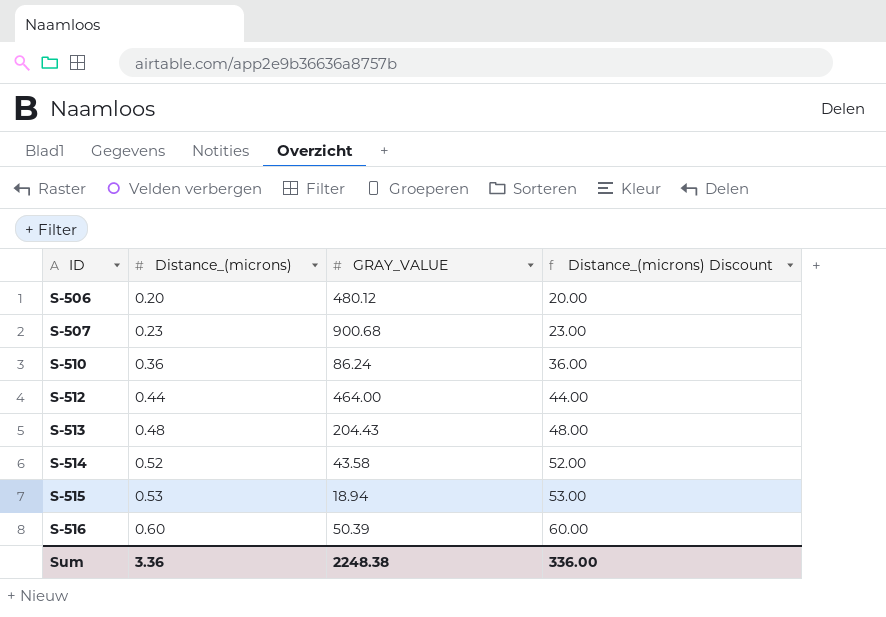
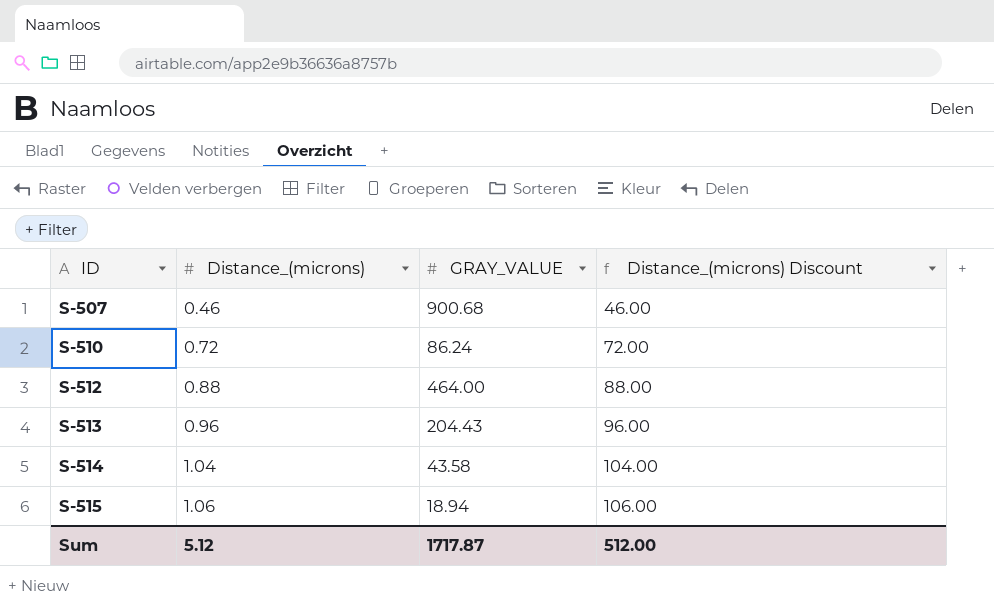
row S-506: 0.20 | 480.12 | 20.00 -> none
row S-516: 0.60 | 50.39 | 60.00 -> none
S-507 | Distance_(microns): 0.23 -> 0.46
S-507 | Distance_(microns) Discount: 23.00 -> 46.00
S-510 | Distance_(microns): 0.36 -> 0.72
S-510 | Distance_(microns) Discount: 36.00 -> 72.00
S-512 | Distance_(microns): 0.44 -> 0.88
S-512 | Distance_(microns) Discount: 44.00 -> 88.00
S-513 | Distance_(microns): 0.48 -> 0.96
S-513 | Distance_(microns) Discount: 48.00 -> 96.00
S-514 | Distance_(microns): 0.52 -> 1.04
S-514 | Distance_(microns) Discount: 52.00 -> 104.00
S-515 | Distance_(microns): 0.53 -> 1.06
S-515 | Distance_(microns) Discount: 53.00 -> 106.00
Sum | Distance_(microns): 3.36 -> 5.12
Sum | GRAY_VALUE: 2248.38 -> 1717.87
Sum | Distance_(microns) Discount: 336.00 -> 512.00

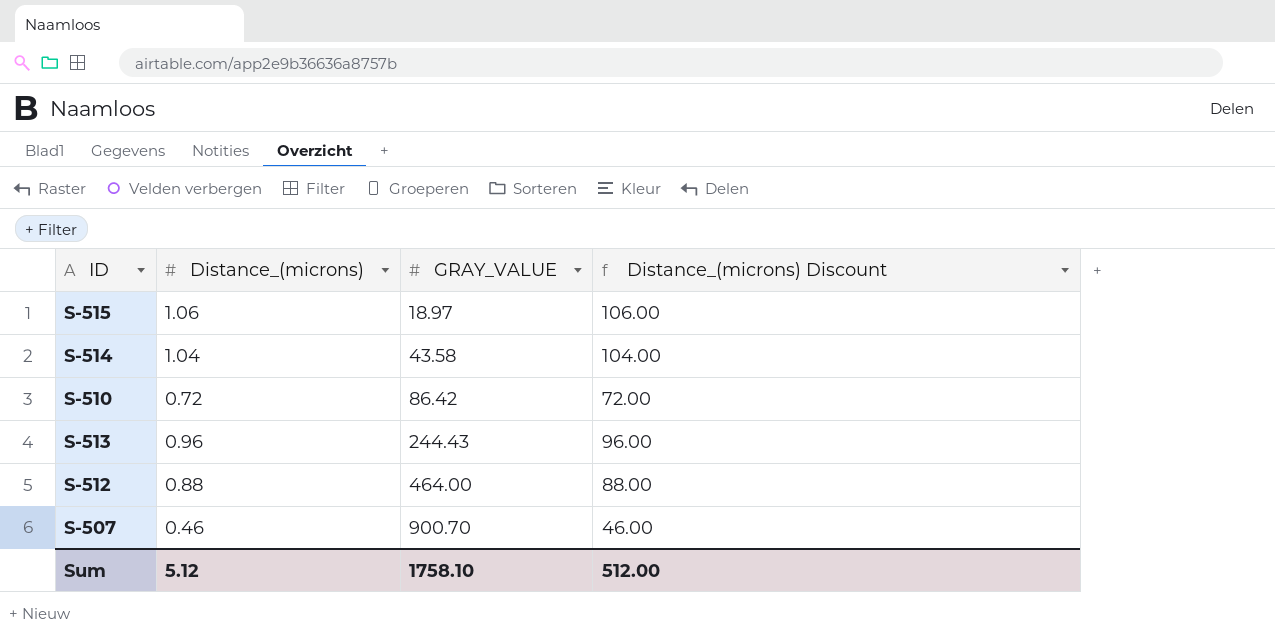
row order: ID ascending -> GRAY_VALUE ascending
S-515 | GRAY_VALUE: 18.94 -> 18.97
S-510 | GRAY_VALUE: 86.24 -> 86.42
S-513 | GRAY_VALUE: 204.43 -> 244.43
S-507 | GRAY_VALUE: 900.68 -> 900.70
Sum | GRAY_VALUE: 1717.87 -> 1758.10

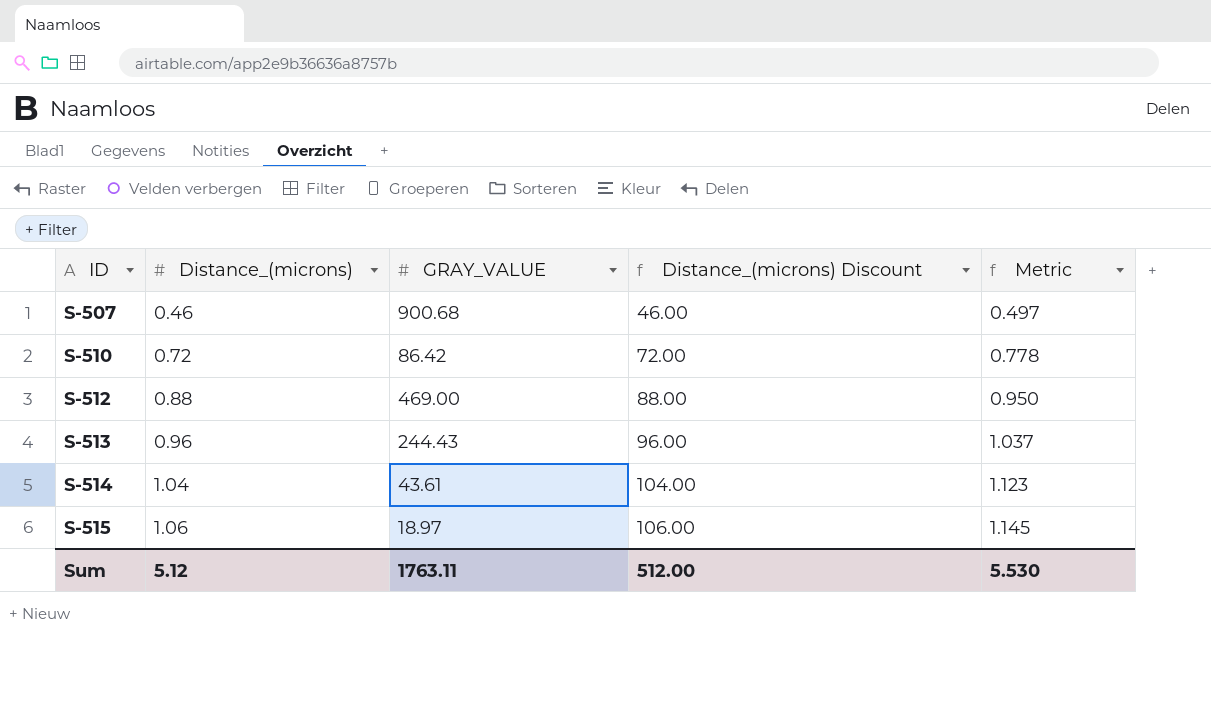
row order: GRAY_VALUE ascending -> ID ascending
column Metric | formula: none -> [Distance_(microns)] * 1.08
S-507 | GRAY_VALUE: 900.70 -> 900.68
S-512 | GRAY_VALUE: 464.00 -> 469.00
S-514 | GRAY_VALUE: 43.58 -> 43.61
Sum | GRAY_VALUE: 1758.10 -> 1763.11

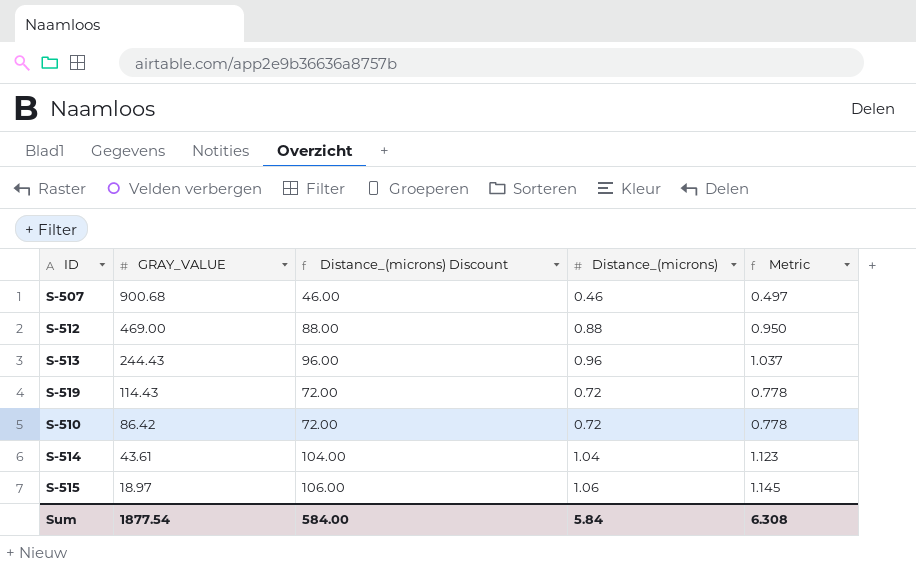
row order: ID ascending -> GRAY_VALUE descending
column Distance_(microns) | position: 2 -> 4
row S-519: none -> 114.43 | 72.00 | 0.72 | 0.778
Sum | GRAY_VALUE: 1763.11 -> 1877.54
Sum | Distance_(microns) Discount: 512.00 -> 584.00
Sum | Distance_(microns): 5.12 -> 5.84
Sum | Metric: 5.530 -> 6.308

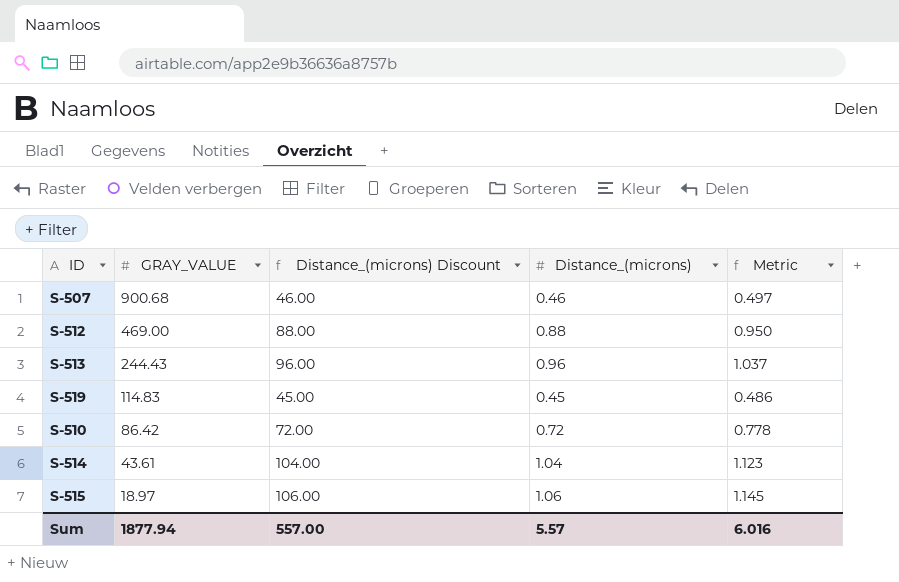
S-519 | GRAY_VALUE: 114.43 -> 114.83
S-519 | Distance_(microns) Discount: 72.00 -> 45.00
S-519 | Distance_(microns): 0.72 -> 0.45
S-519 | Metric: 0.778 -> 0.486
Sum | GRAY_VALUE: 1877.54 -> 1877.94
Sum | Distance_(microns) Discount: 584.00 -> 557.00
Sum | Distance_(microns): 5.84 -> 5.57
Sum | Metric: 6.308 -> 6.016

